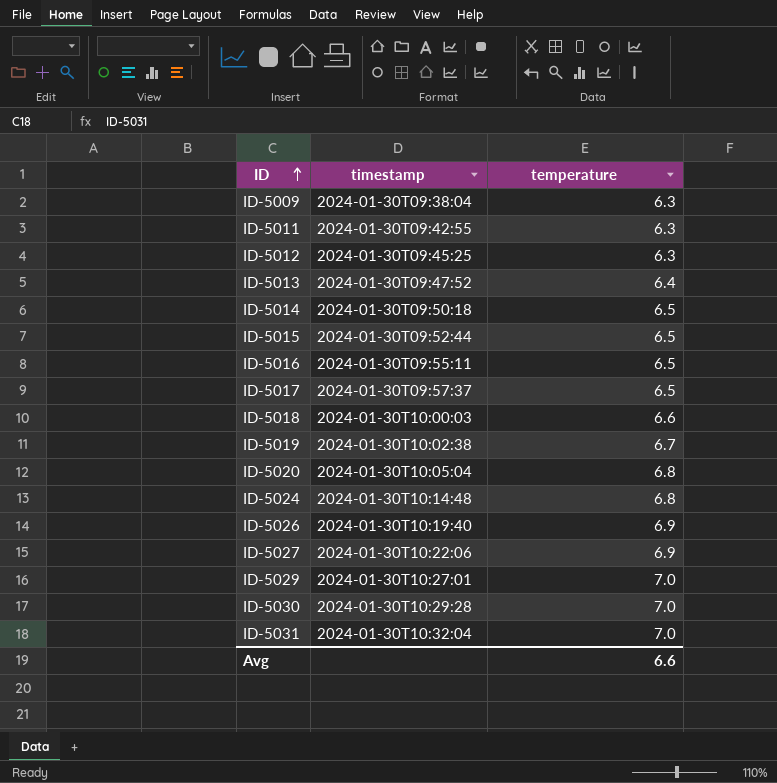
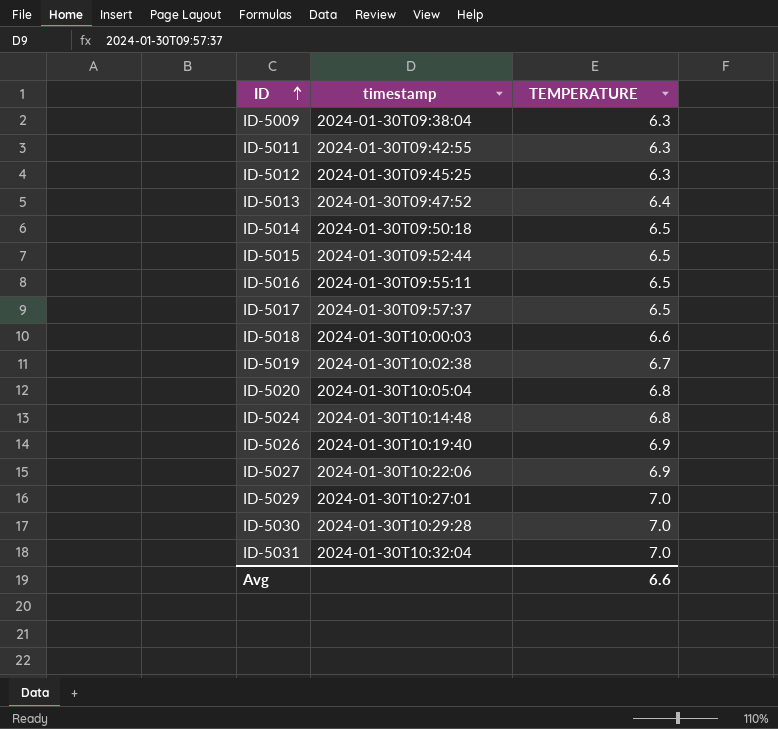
column name: temperature -> TEMPERATURE

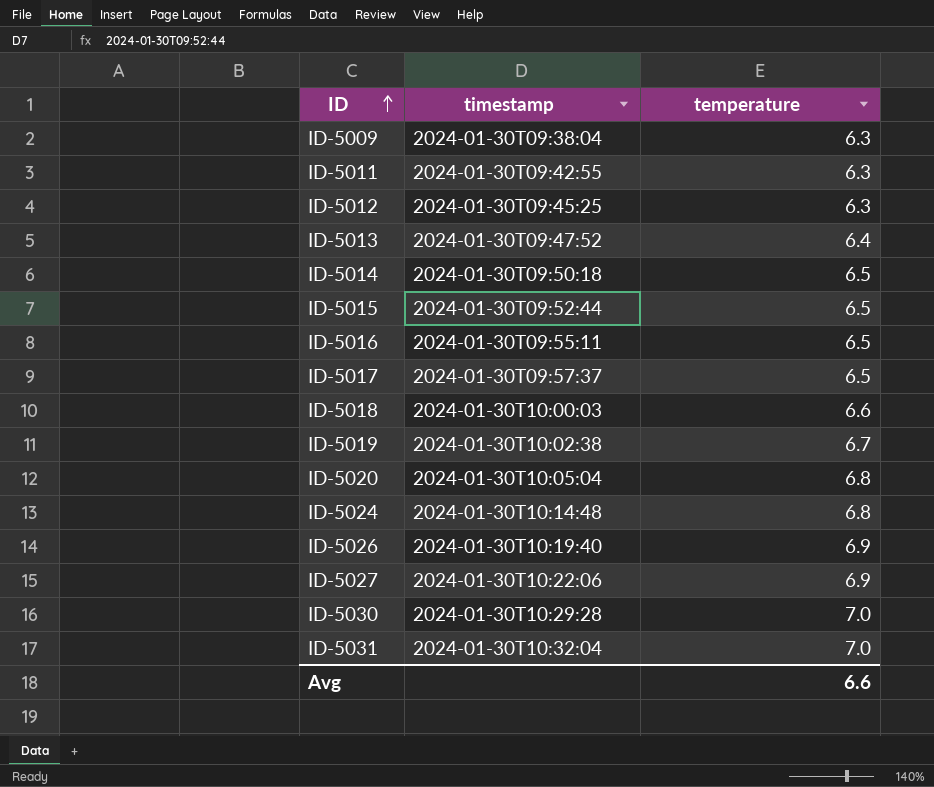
column name: TEMPERATURE -> temperature
row ID-5029: 2024-01-30T10:27:01 | 7.0 -> none

